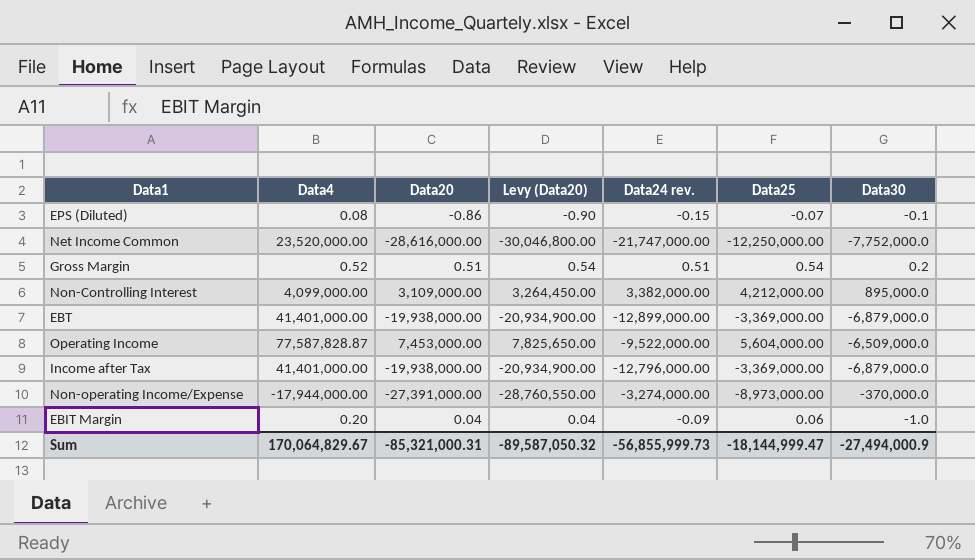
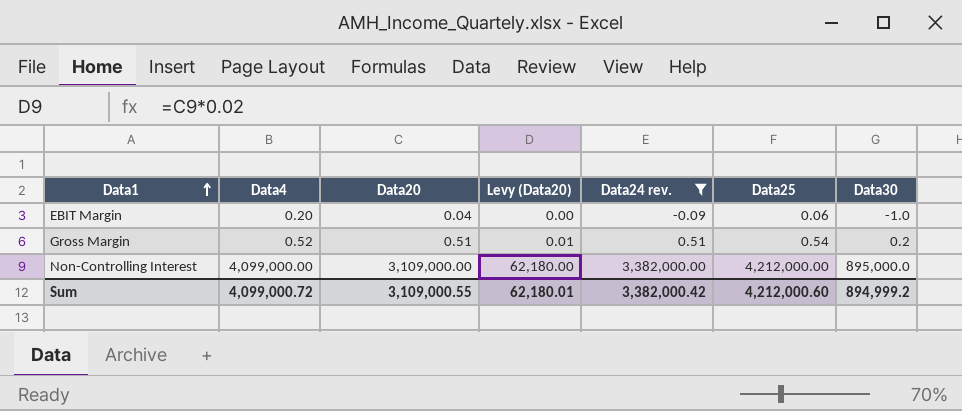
filter: none -> Data24 rev. >= -0.09
row order: none -> Data1 ascending
column Levy (Data20) | formula: [Data20] * 1.05 -> [Data20] * 0.02
Sum | Data4: 170,064,829.67 -> 4,099,000.72
Sum | Data20: -85,321,000.31 -> 3,109,000.55
Sum | Levy (Data20): -89,587,050.32 -> 62,180.01
Sum | Data24 rev.: -56,855,999.73 -> 3,382,000.42
Sum | Data25: -18,144,999.47 -> 4,212,000.60
Sum | Data30: -27,494,000.9 -> 894,999.2

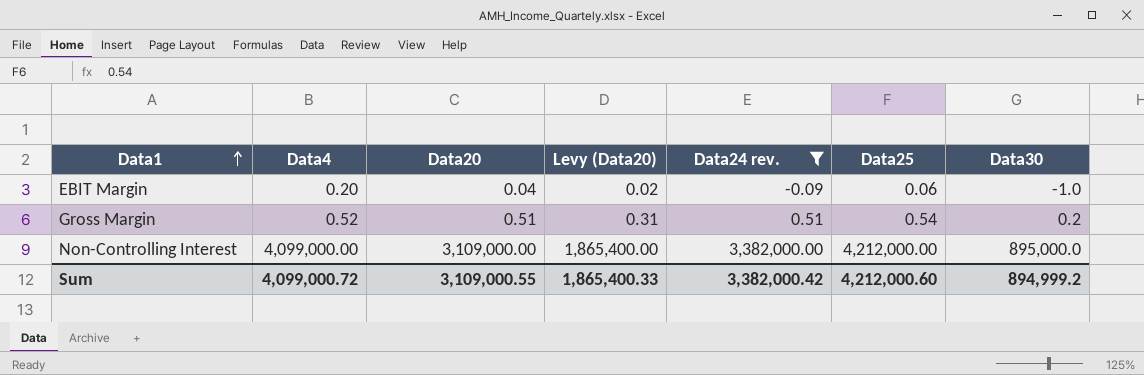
column Levy (Data20) | formula: [Data20] * 0.02 -> [Data20] * 0.6
Sum | Levy (Data20): 62,180.01 -> 1,865,400.33

